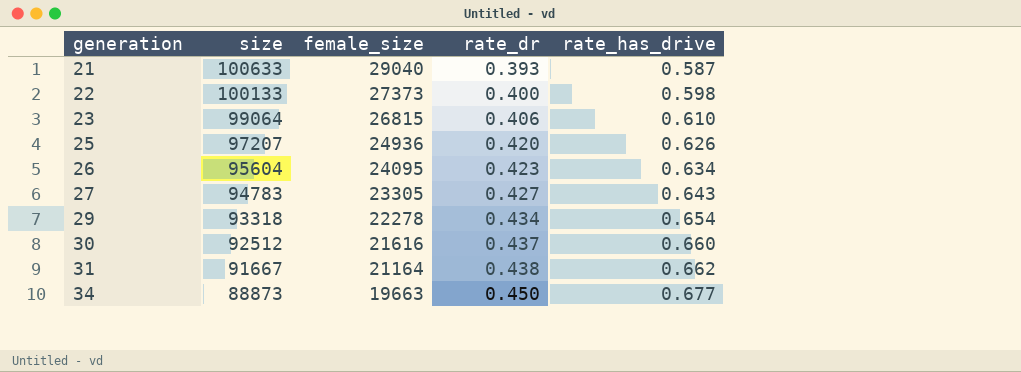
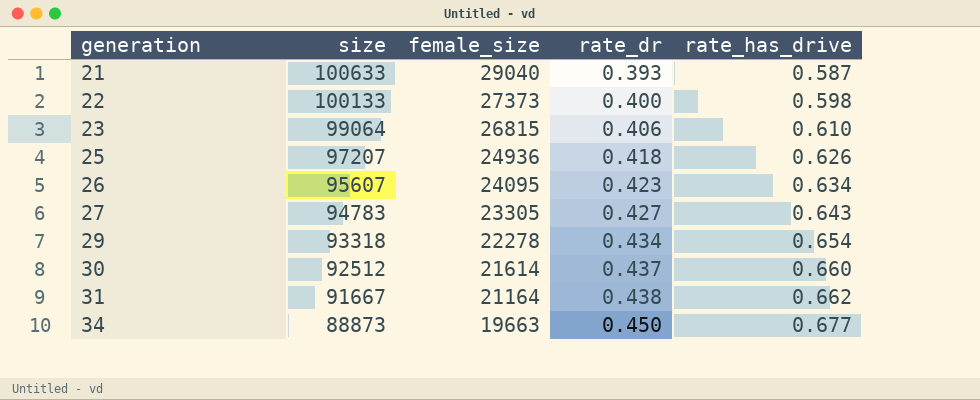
25 | rate_dr: 0.420 -> 0.418
26 | size: 95604 -> 95607
30 | female_size: 21616 -> 21614

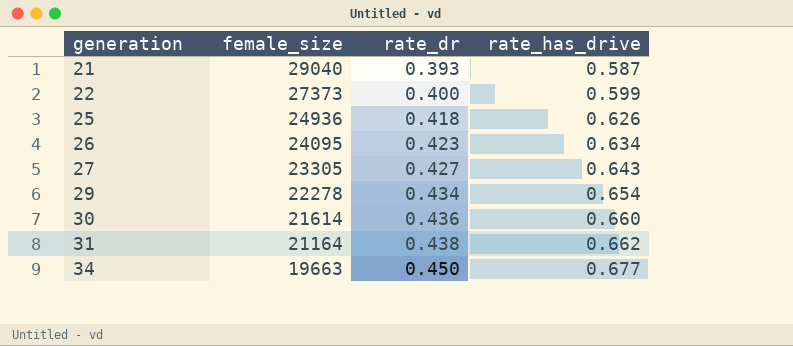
column size | position: 2 -> none
row 23: 99064 | 26815 | 0.406 | 0.610 -> none
22 | rate_has_drive: 0.598 -> 0.599
30 | rate_dr: 0.437 -> 0.436

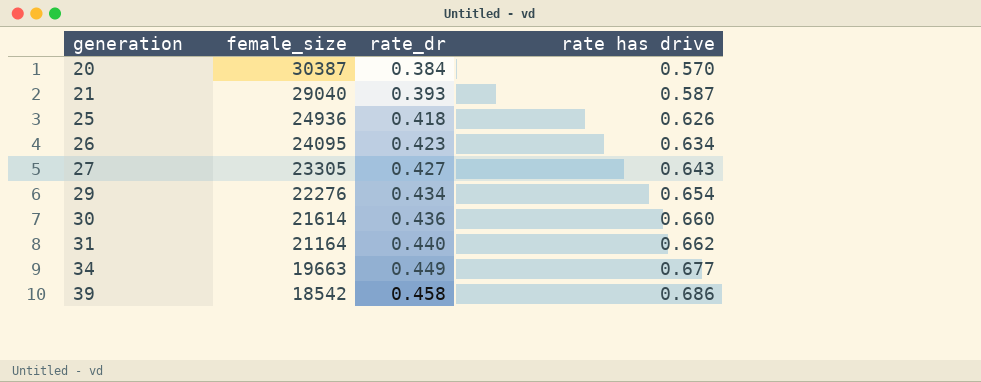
column name: rate_has_drive -> rate has drive
row 22: 27373 | 0.400 | 0.599 -> none
row 20: none -> 30387 | 0.384 | 0.570
29 | female_size: 22278 -> 22276
31 | rate_dr: 0.438 -> 0.440
34 | rate_dr: 0.450 -> 0.449
row 39: none -> 18542 | 0.458 | 0.686

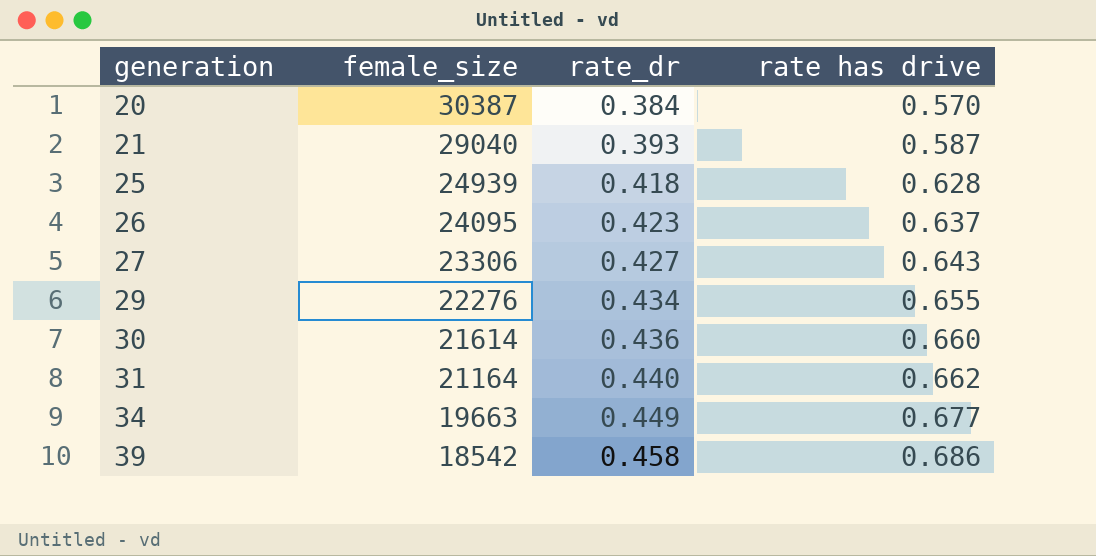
25 | female_size: 24936 -> 24939
25 | rate has drive: 0.626 -> 0.628
26 | rate has drive: 0.634 -> 0.637
27 | female_size: 23305 -> 23306
29 | rate has drive: 0.654 -> 0.655

